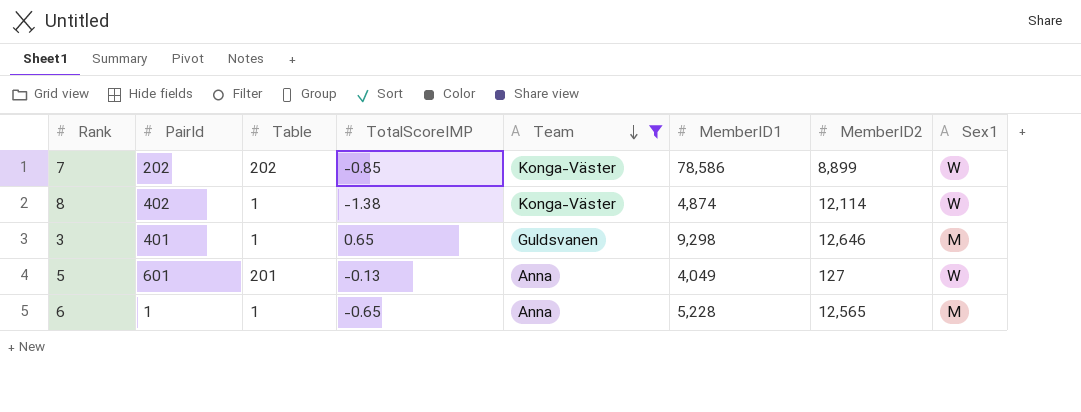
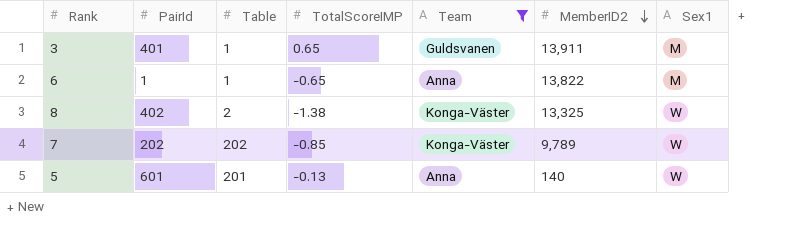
row order: Team descending -> MemberID2 descending
column MemberID1 | position: 6 -> none
3 | MemberID2: 12,646 -> 13,911
6 | MemberID2: 12,565 -> 13,822
8 | Table: 1 -> 2
8 | MemberID2: 12,114 -> 13,325
7 | MemberID2: 8,899 -> 9,789
5 | MemberID2: 127 -> 140

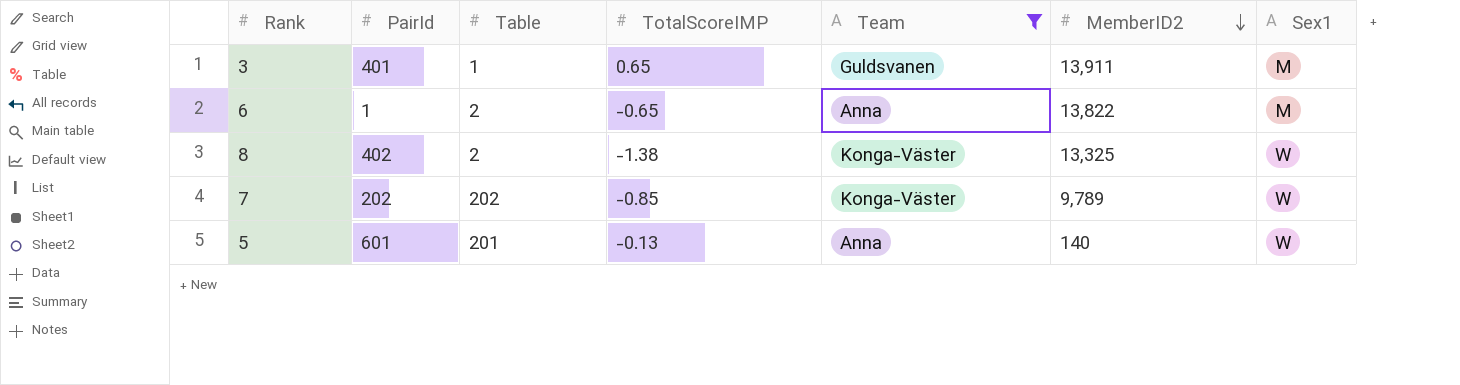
6 | Table: 1 -> 2

